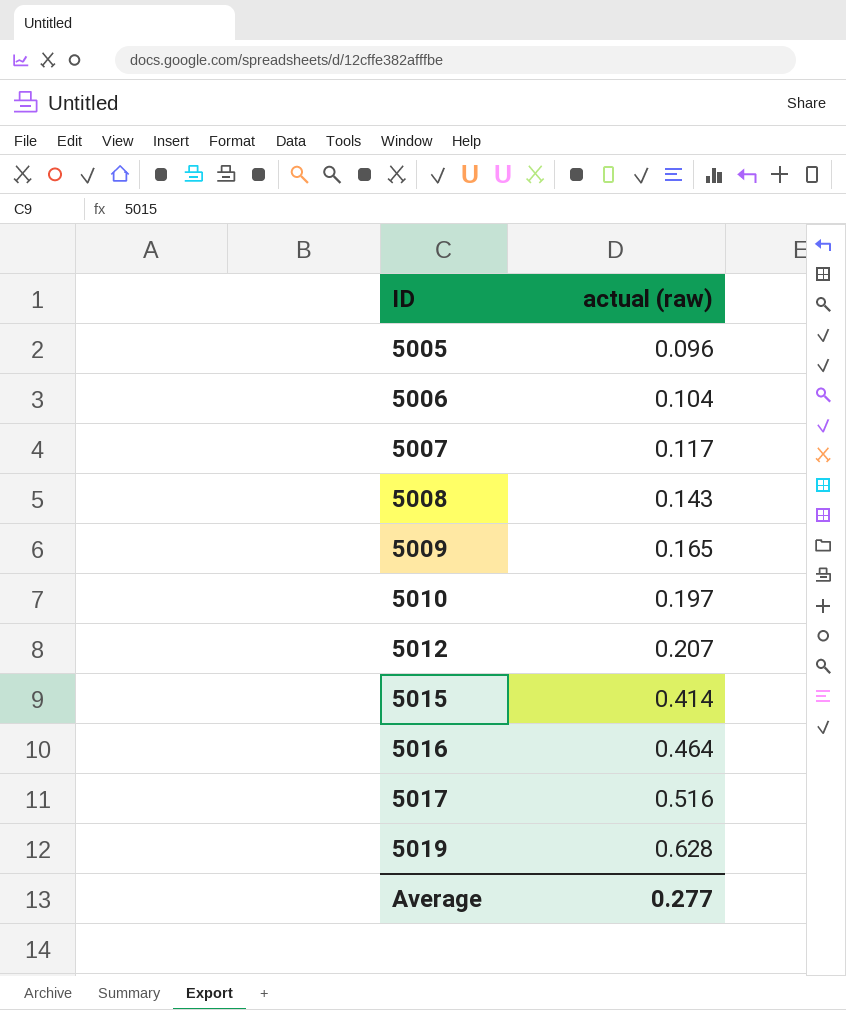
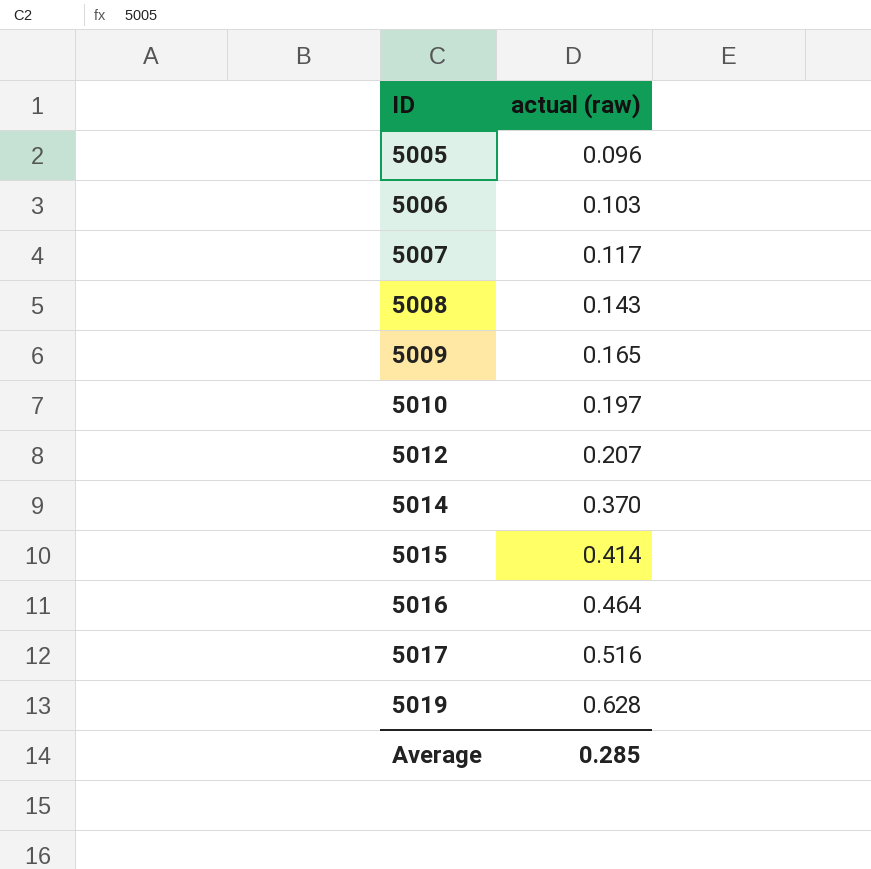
5006 | actual (raw): 0.104 -> 0.103
row 5014: none -> 0.370
Average | actual (raw): 0.277 -> 0.285

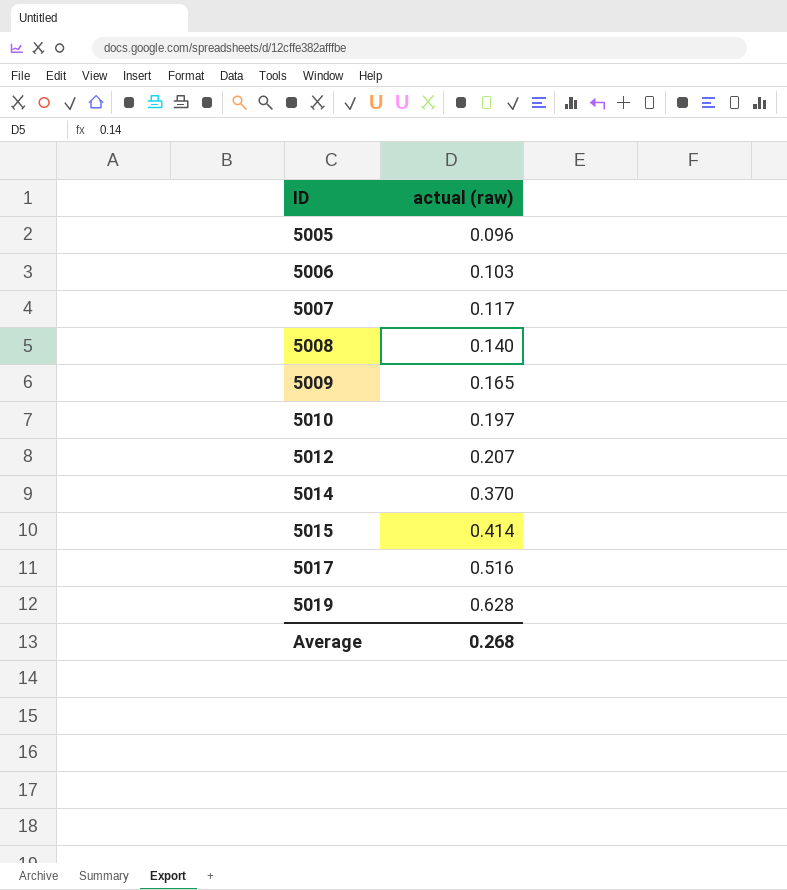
row 5016: 0.464 -> none
5008 | actual (raw): 0.143 -> 0.140
Average | actual (raw): 0.285 -> 0.268

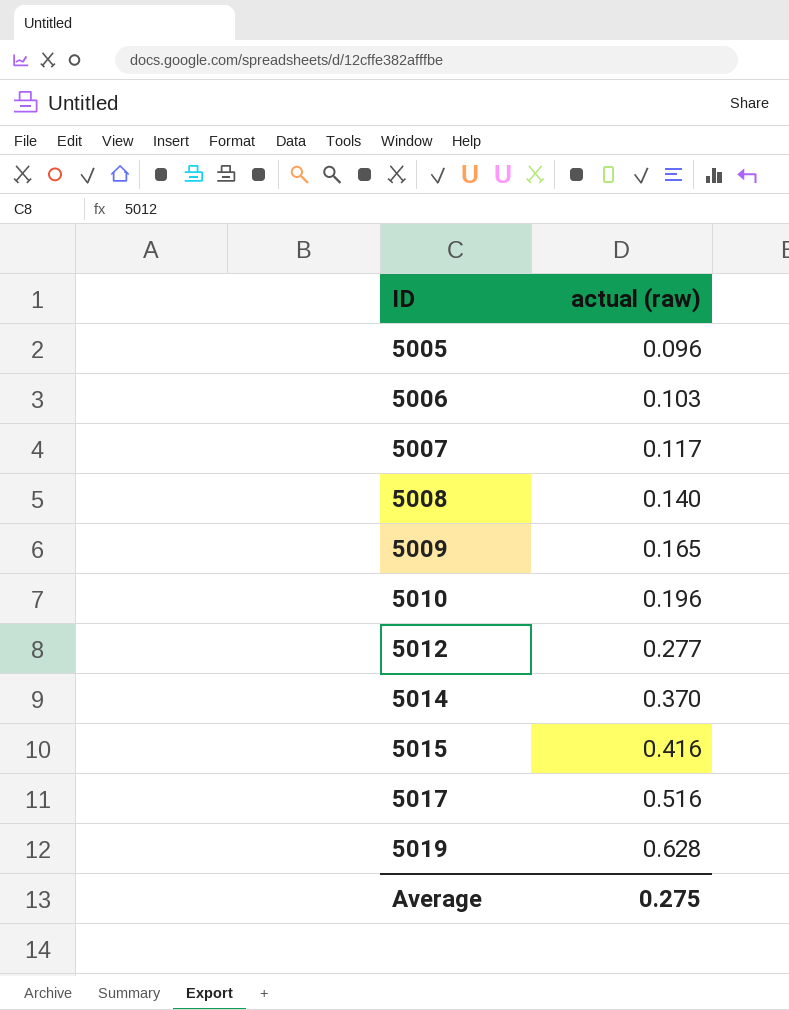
5010 | actual (raw): 0.197 -> 0.196
5012 | actual (raw): 0.207 -> 0.277
5015 | actual (raw): 0.414 -> 0.416
Average | actual (raw): 0.268 -> 0.275

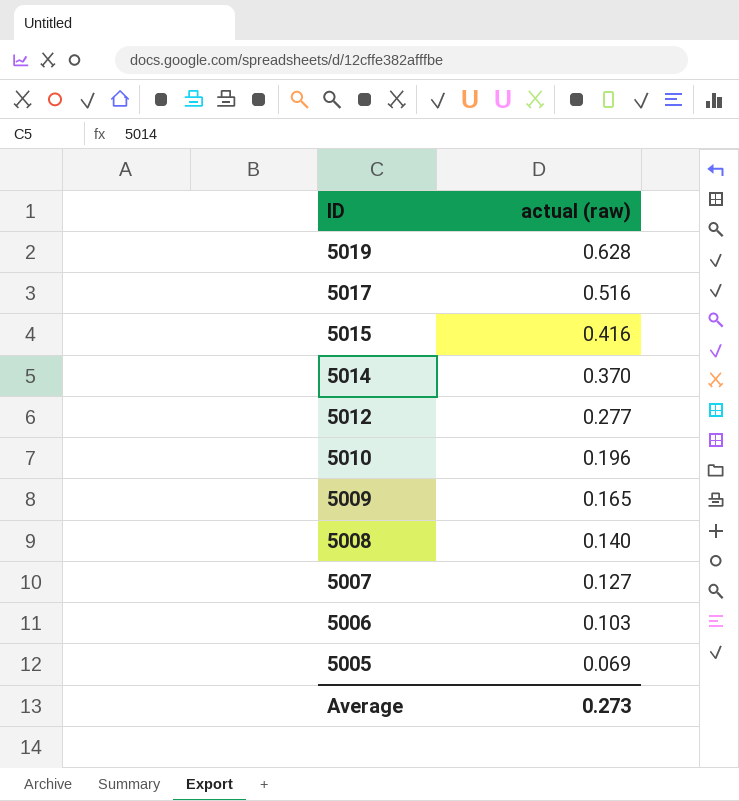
row order: ID ascending -> ID descending
5007 | actual (raw): 0.117 -> 0.127
5005 | actual (raw): 0.096 -> 0.069
Average | actual (raw): 0.275 -> 0.273

